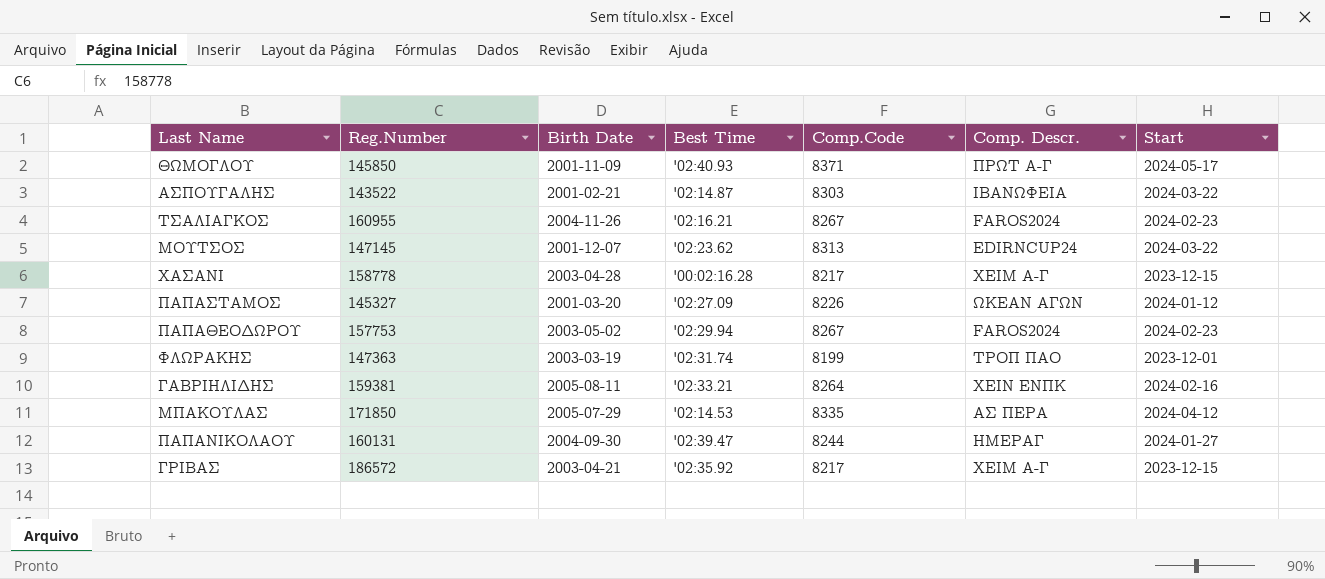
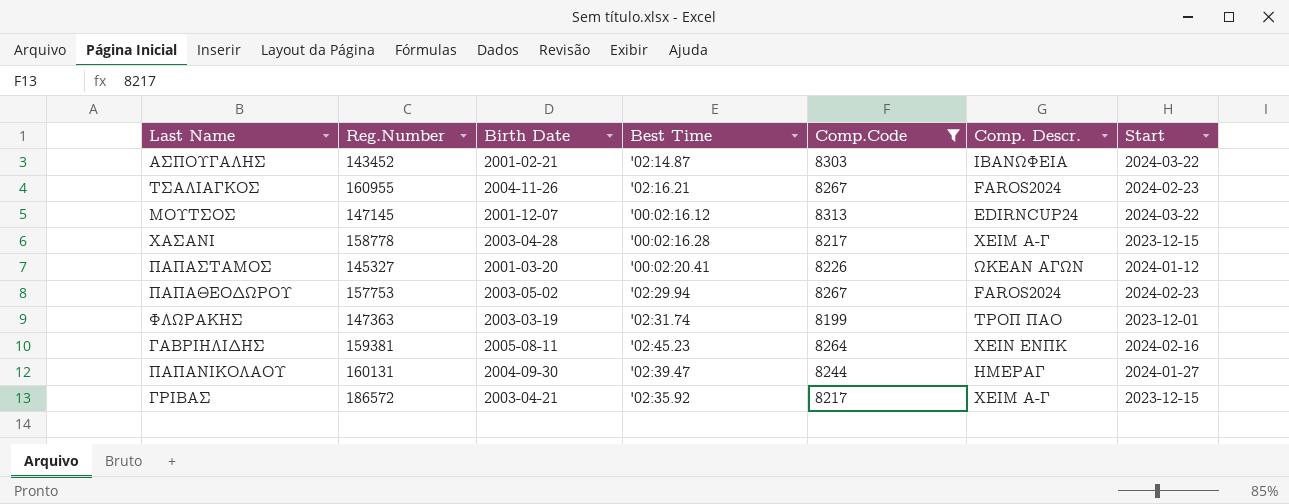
filter: none -> Comp.Code <= 8313
ΑΣΠΟΥΓΑΛΗΣ | Reg.Number: 143522 -> 143452
ΜΟΥΤΣΟΣ | Best Time: '02:23.62 -> '00:02:16.12
ΠΑΠΑΣΤΑΜΟΣ | Best Time: '02:27.09 -> '00:02:20.41
ΓΑΒΡΙΗΛΙΔΗΣ | Best Time: '02:33.21 -> '02:45.23

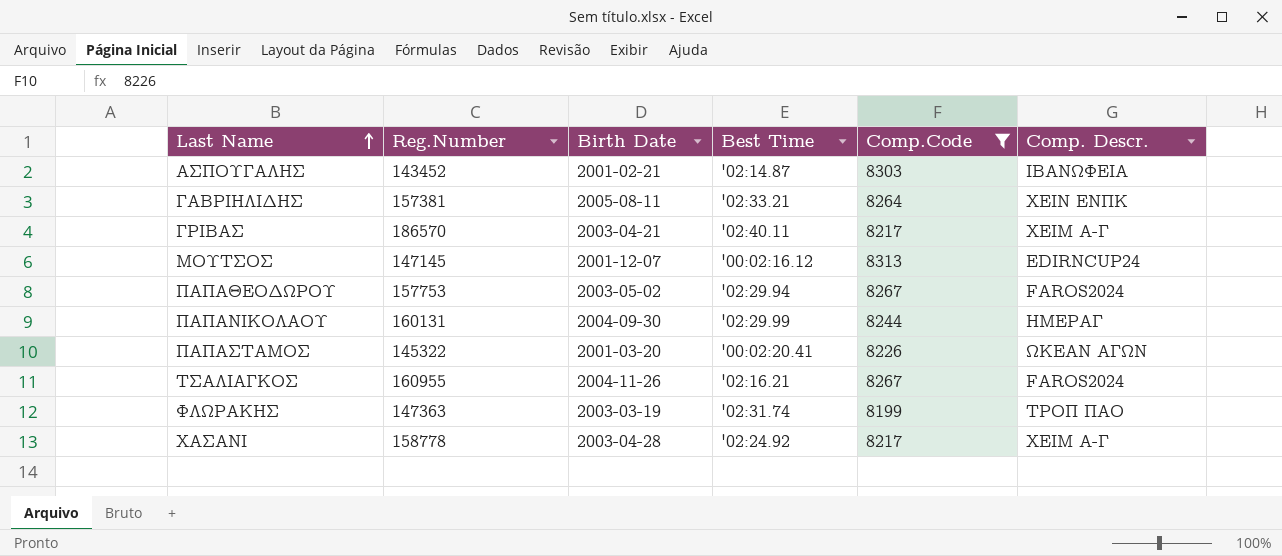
row order: none -> Last Name ascending
column Start | position: 7 -> none
ΓΑΒΡΙΗΛΙΔΗΣ | Reg.Number: 159381 -> 157381
ΓΑΒΡΙΗΛΙΔΗΣ | Best Time: '02:45.23 -> '02:33.21
ΓΡΙΒΑΣ | Reg.Number: 186572 -> 186570
ΓΡΙΒΑΣ | Best Time: '02:35.92 -> '02:40.11
ΠΑΠΑΝΙΚΟΛΑΟΥ | Best Time: '02:39.47 -> '02:29.99
ΠΑΠΑΣΤΑΜΟΣ | Reg.Number: 145327 -> 145322
ΧΑΣΑΝΙ | Best Time: '00:02:16.28 -> '02:24.92

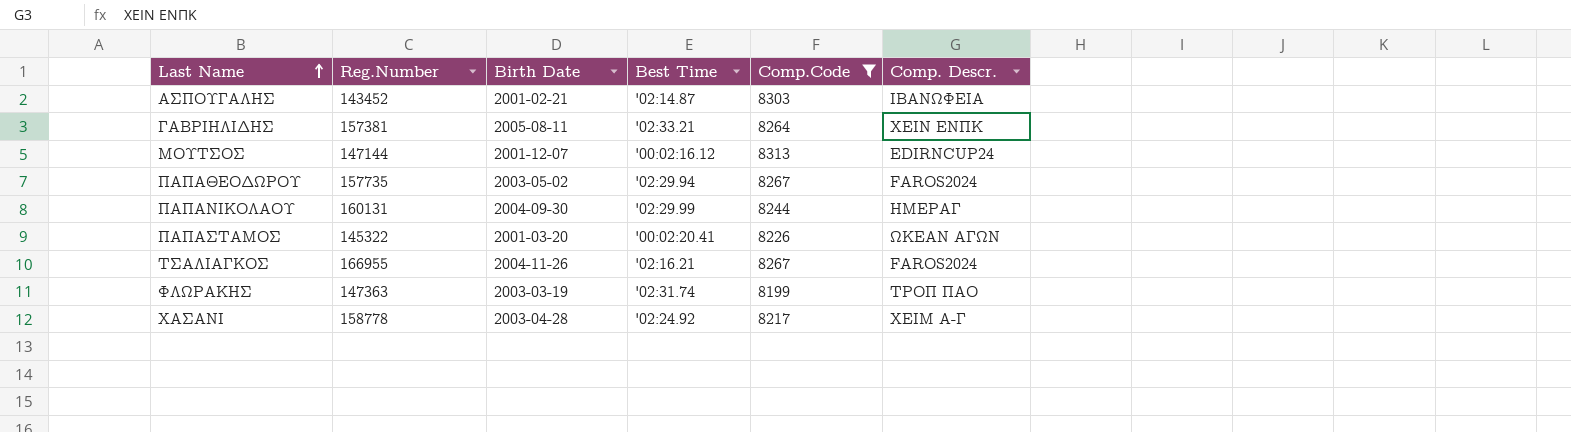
row ΓΡΙΒΑΣ: 186570 | 2003-04-21 | '02:40.11 | 8217 | ΧΕΙΜ Α-Γ -> none
ΜΟΥΤΣΟΣ | Reg.Number: 147145 -> 147144
ΠΑΠΑΘΕΟΔΩΡΟΥ | Reg.Number: 157753 -> 157735
ΤΣΑΛΙΑΓΚΟΣ | Reg.Number: 160955 -> 166955

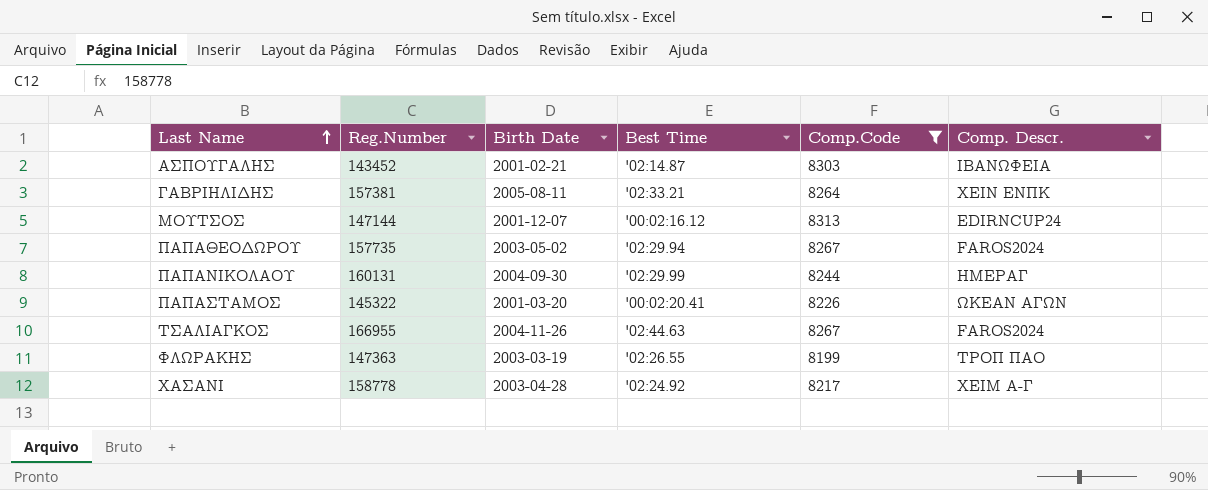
ΤΣΑΛΙΑΓΚΟΣ | Best Time: '02:16.21 -> '02:44.63
ΦΛΩΡΑΚΗΣ | Best Time: '02:31.74 -> '02:26.55

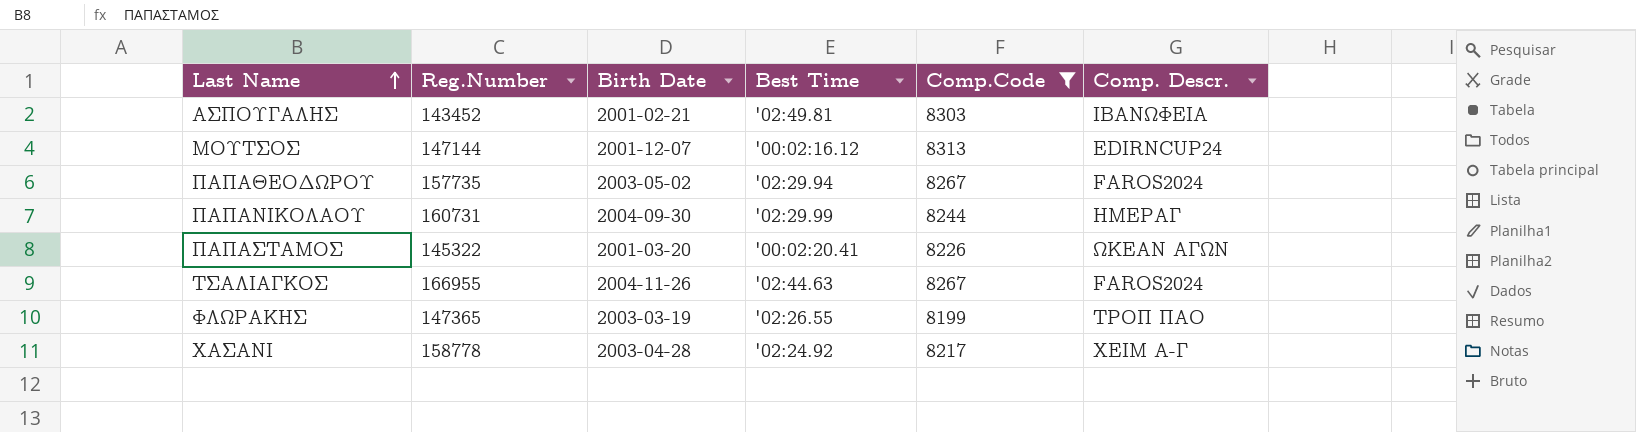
row ΓΑΒΡΙΗΛΙΔΗΣ: 157381 | 2005-08-11 | '02:33.21 | 8264 | ΧΕΙΝ ΕΝΠΚ -> none
ΑΣΠΟΥΓΑΛΗΣ | Best Time: '02:14.87 -> '02:49.81
ΠΑΠΑΝΙΚΟΛΑΟΥ | Reg.Number: 160131 -> 160731
ΦΛΩΡΑΚΗΣ | Reg.Number: 147363 -> 147365

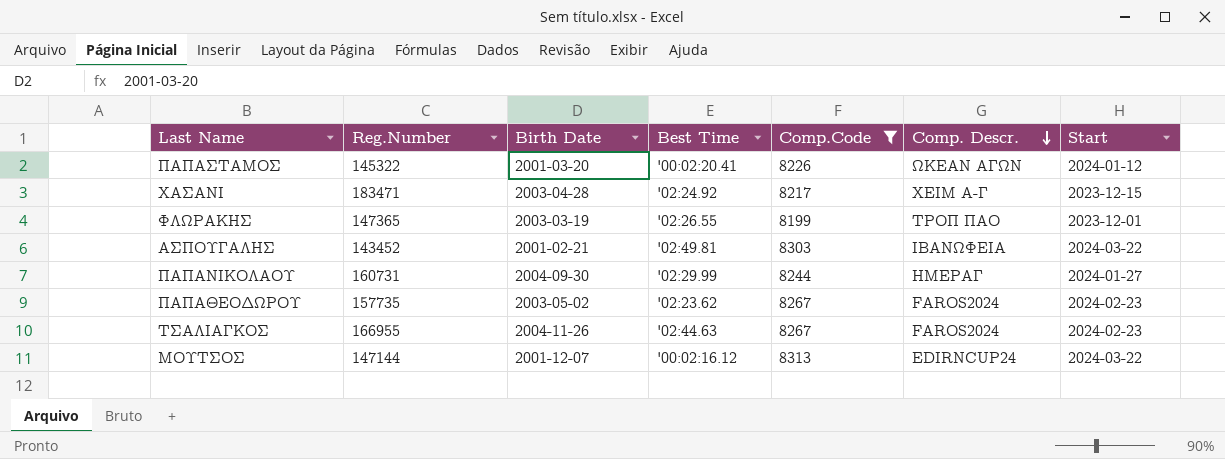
row order: Last Name ascending -> Comp. Descr. descending
column Start | position: none -> 7
ΧΑΣΑΝΙ | Reg.Number: 158778 -> 183471
ΠΑΠΑΘΕΟΔΩΡΟΥ | Best Time: '02:29.94 -> '02:23.62

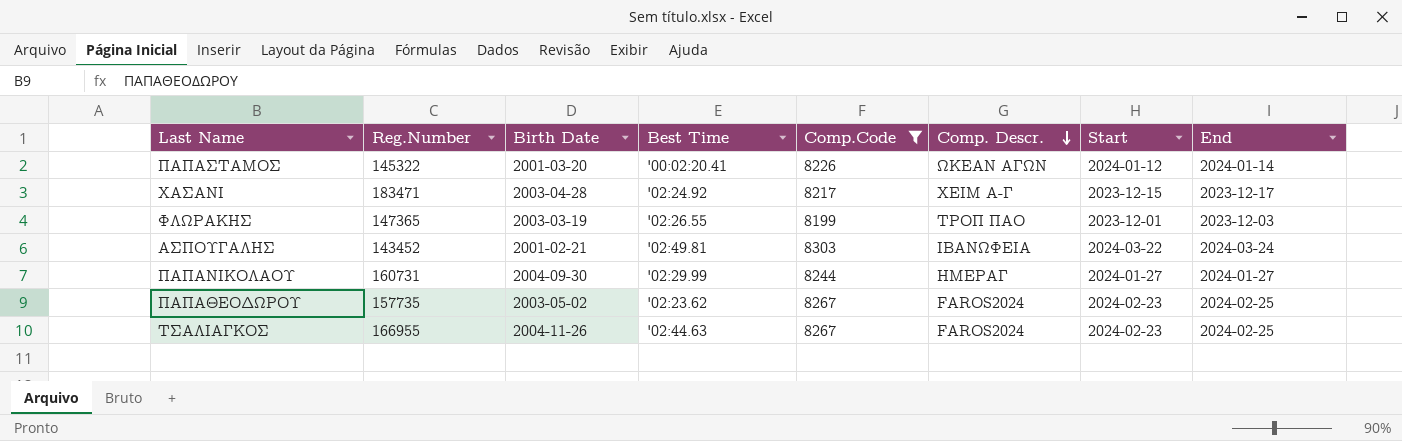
column End | position: none -> 8
row ΜΟΥΤΣΟΣ: 147144 | 2001-12-07 | '00:02:16.12 | 8313 | EDIRNCUP24 | 2024-03-22 -> none

